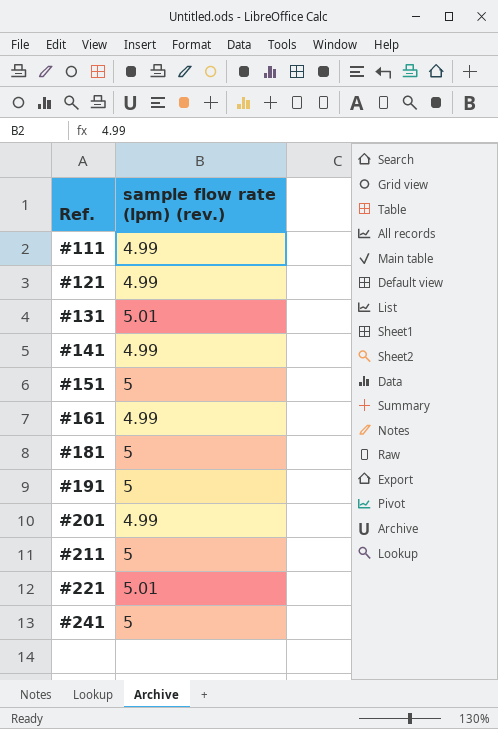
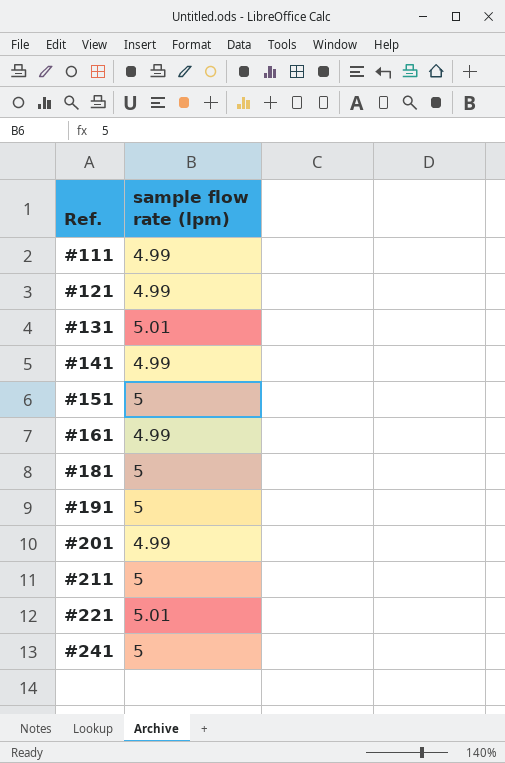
column name: sample flow rate (lpm) (rev.) -> sample flow rate (lpm)

